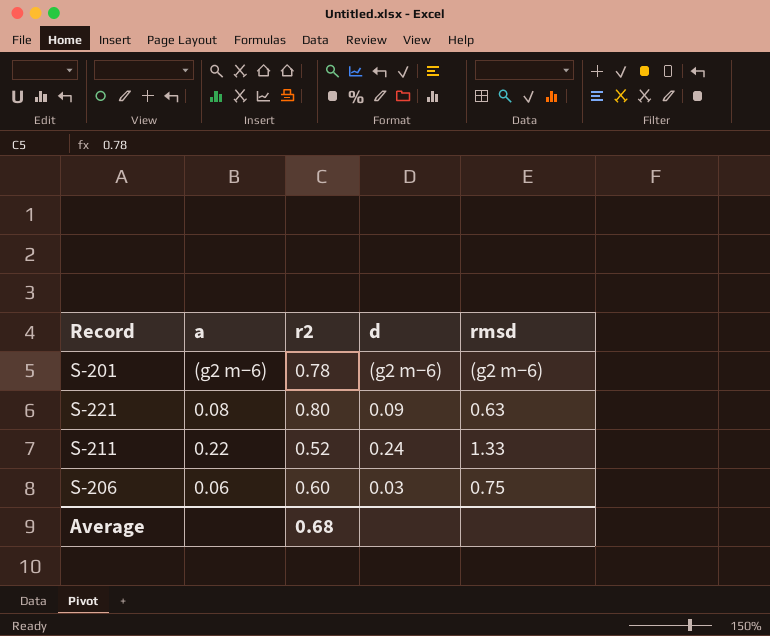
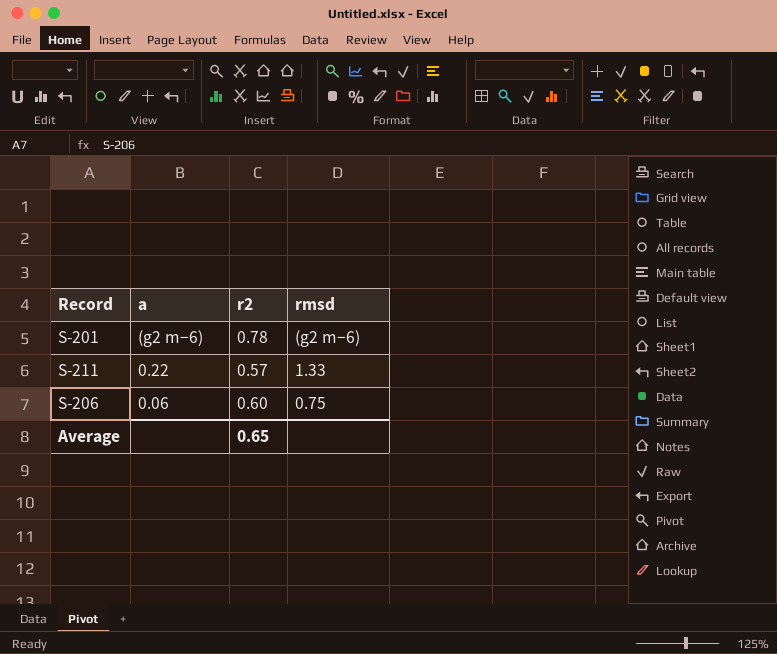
column d | position: 4 -> none
row S-221: 0.08 | 0.80 | 0.09 | 0.63 -> none
S-211 | r2: 0.52 -> 0.57
Average | r2: 0.68 -> 0.65

